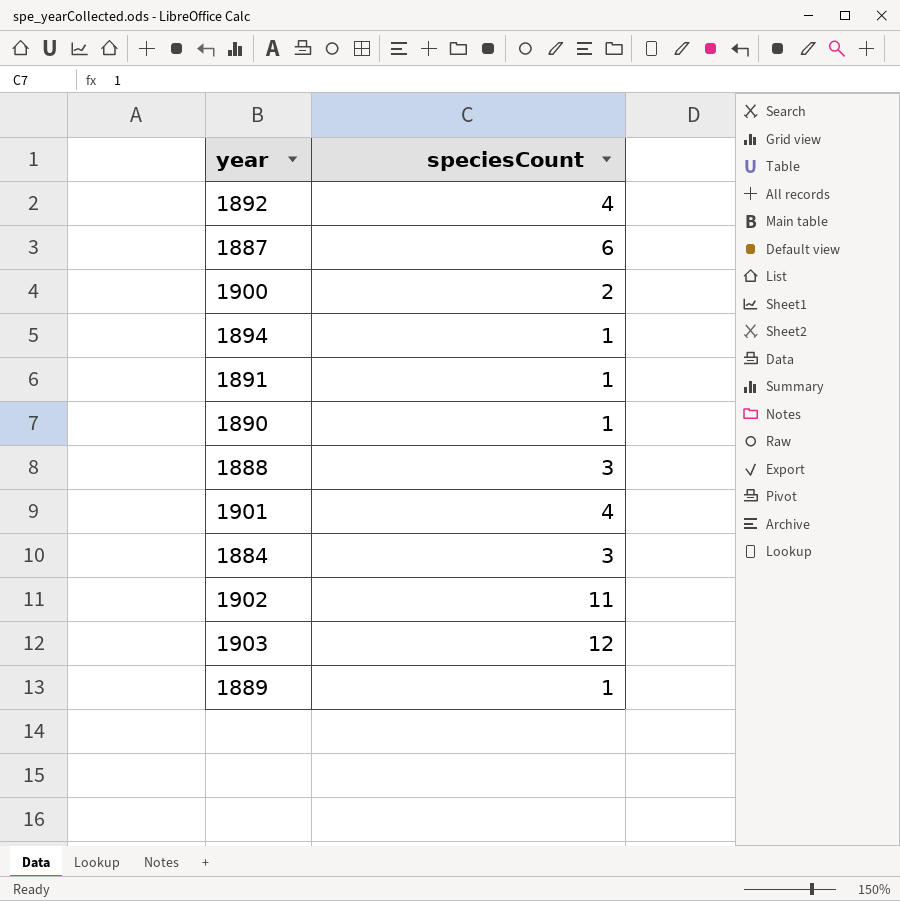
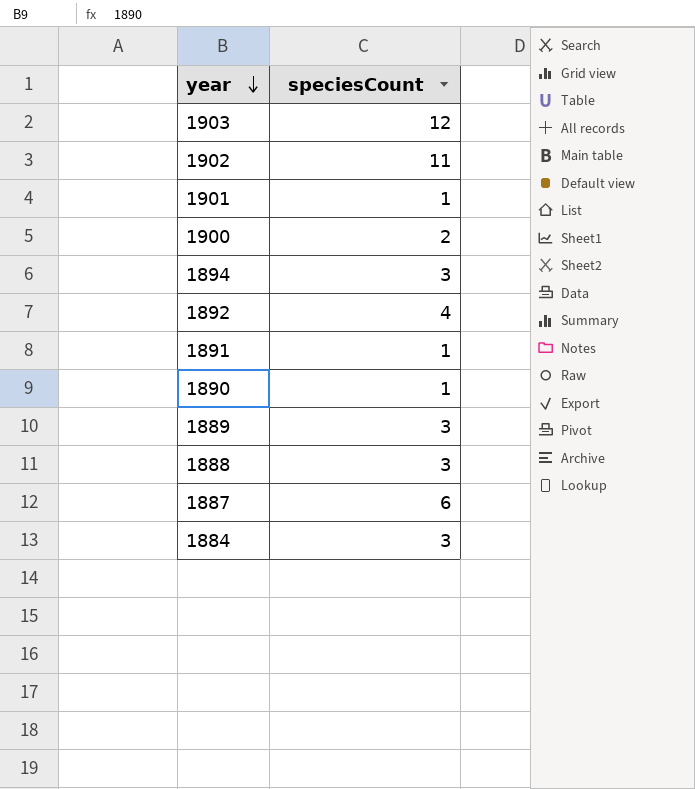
row order: none -> year descending
1901 | speciesCount: 4 -> 1
1894 | speciesCount: 1 -> 3
1889 | speciesCount: 1 -> 3

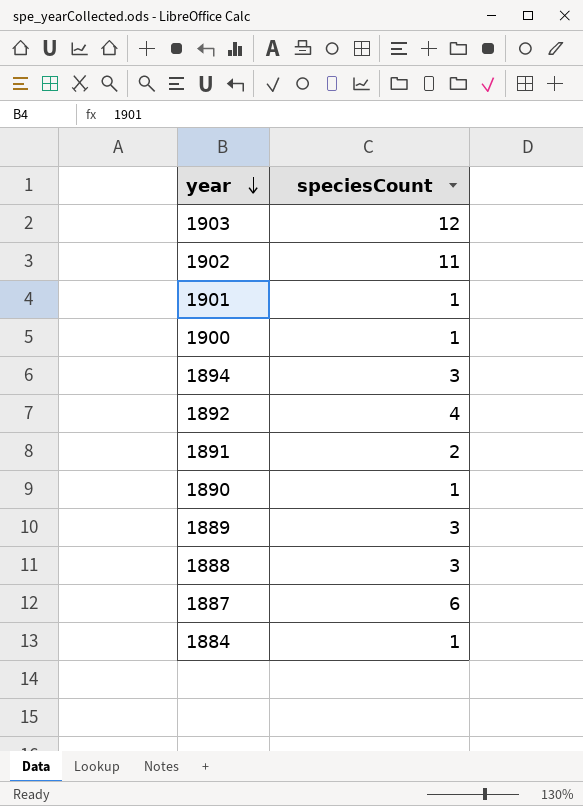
1900 | speciesCount: 2 -> 1
1891 | speciesCount: 1 -> 2
1884 | speciesCount: 3 -> 1

